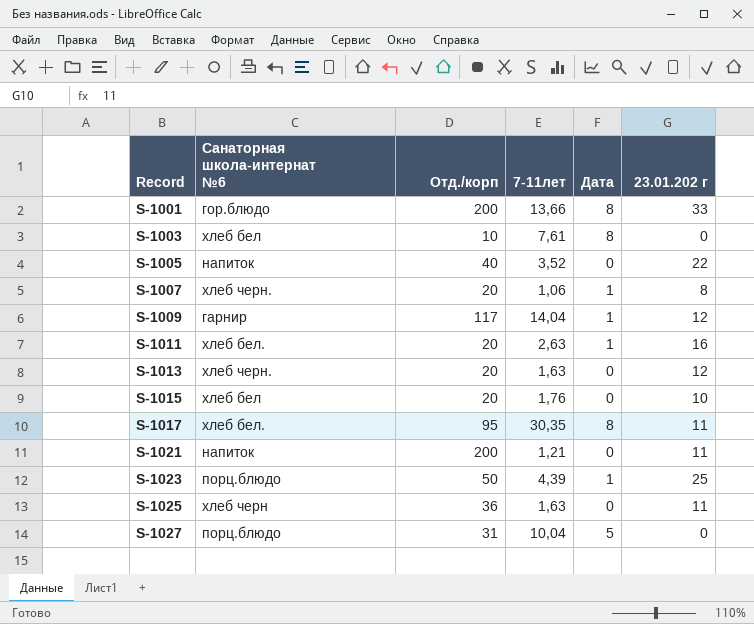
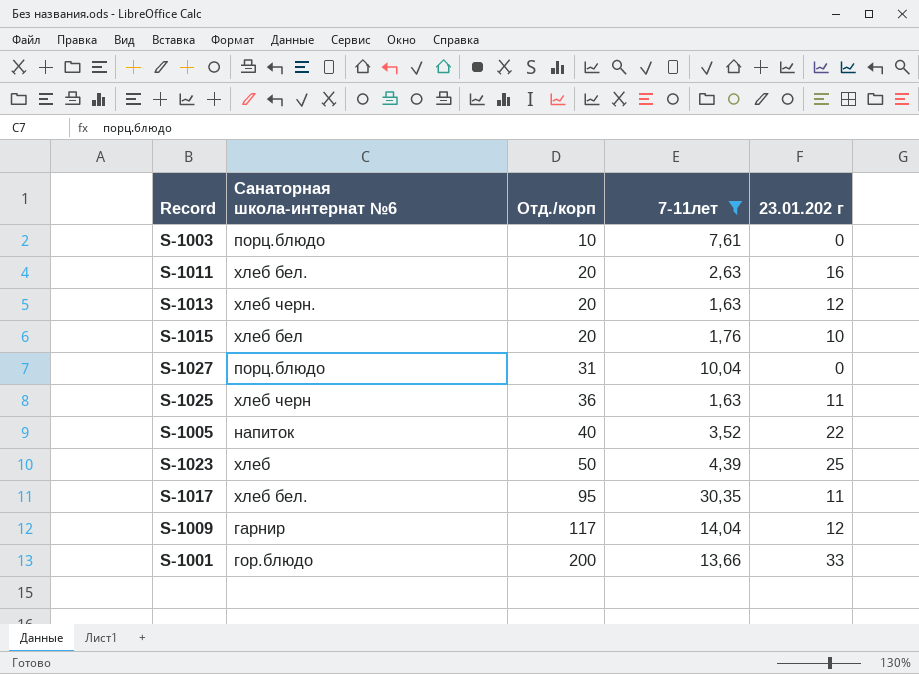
filter: none -> 7-11лет >= 1,63
row order: Record ascending -> Отд./корп ascending
column Дата | position: 5 -> none
S-1003 | Санаторная школа-интернат №6: хлеб бел -> порц.блюдо
S-1023 | Санаторная школа-интернат №6: порц.блюдо -> хлеб

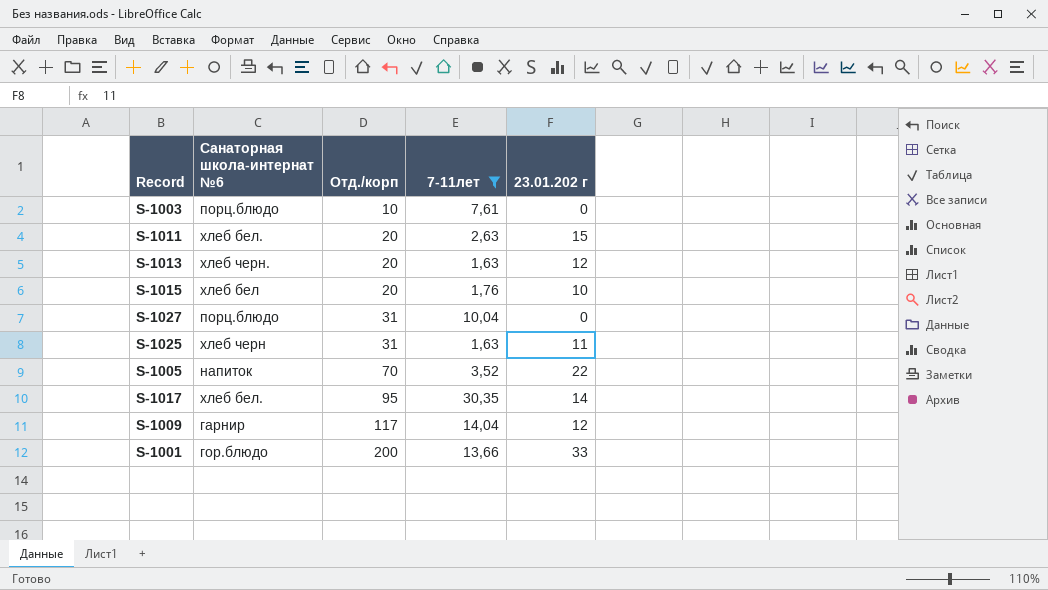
row S-1023: хлеб | 50 | 4,39 | 25 -> none
S-1011 | 23.01.202 г: 16 -> 15
S-1025 | Отд./корп: 36 -> 31
S-1005 | Отд./корп: 40 -> 70
S-1017 | 23.01.202 г: 11 -> 14

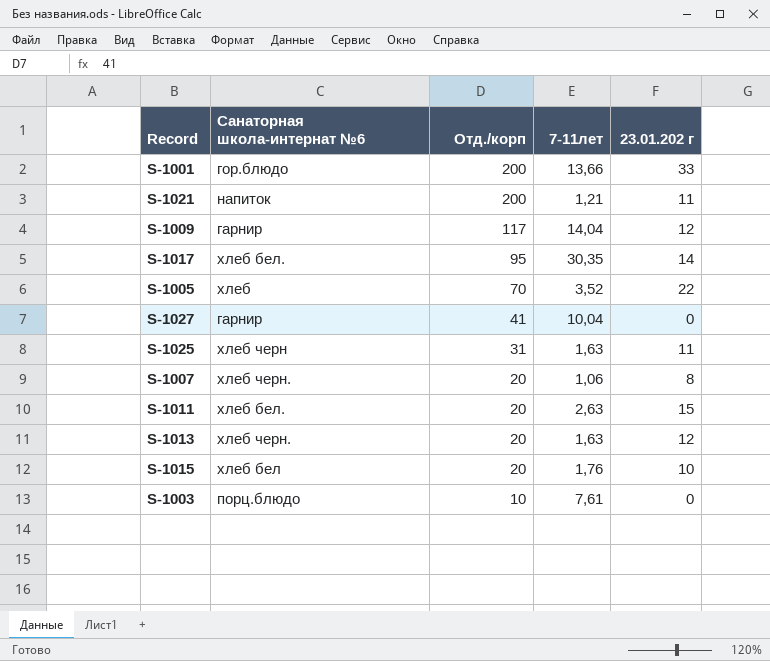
filter: 7-11лет >= 1,63 -> none
row order: Отд./корп ascending -> Отд./корп descending
S-1005 | Санаторная школа-интернат №6: напиток -> хлеб
S-1027 | Санаторная школа-интернат №6: порц.блюдо -> гарнир
S-1027 | Отд./корп: 31 -> 41

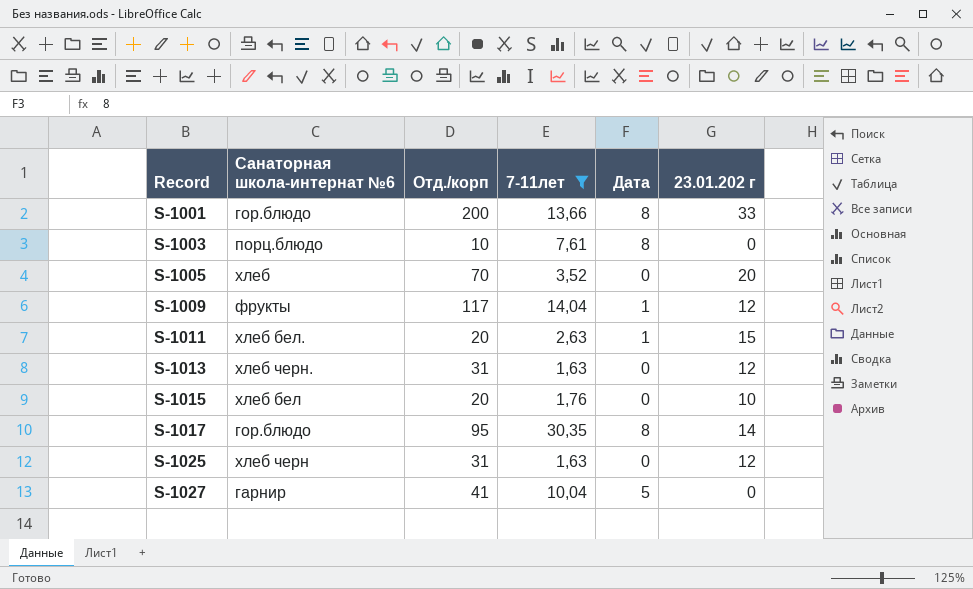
filter: none -> 7-11лет >= 1,63
row order: Отд./корп descending -> Record ascending
column Дата | position: none -> 5
S-1005 | 23.01.202 г: 22 -> 20
S-1009 | Санаторная школа-интернат №6: гарнир -> фрукты
S-1013 | Отд./корп: 20 -> 31
S-1017 | Санаторная школа-интернат №6: хлеб бел. -> гор.блюдо
S-1025 | 23.01.202 г: 11 -> 12

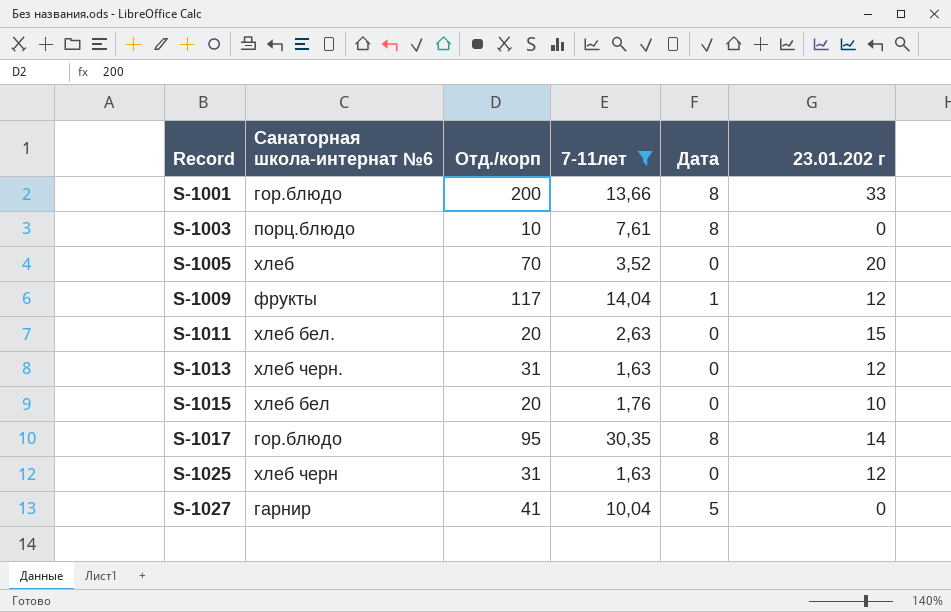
S-1011 | Дата: 1 -> 0

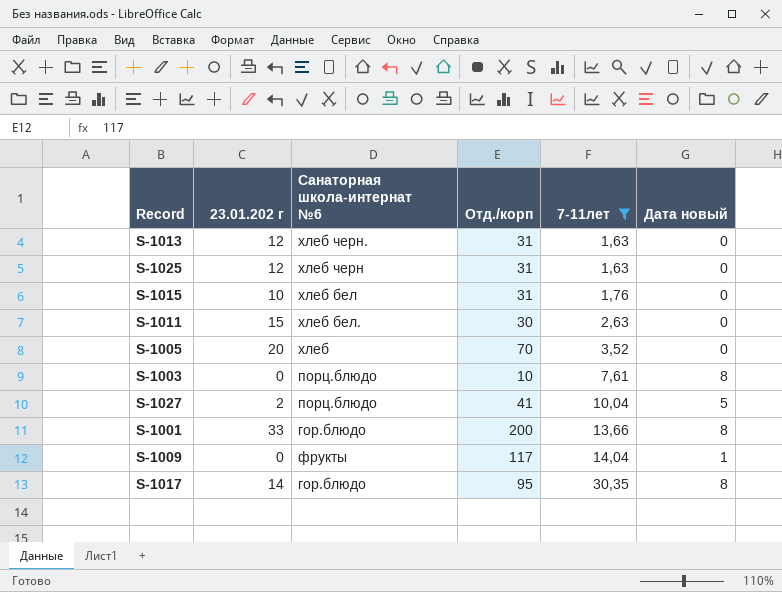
row order: Record ascending -> 7-11лет ascending
column 23.01.202 г | position: 6 -> 2
column name: Дата -> Дата новый
S-1015 | Отд./корп: 20 -> 31
S-1011 | Отд./корп: 20 -> 30
S-1027 | 23.01.202 г: 0 -> 2
S-1027 | Санаторная школа-интернат №6: гарнир -> порц.блюдо
S-1009 | 23.01.202 г: 12 -> 0

